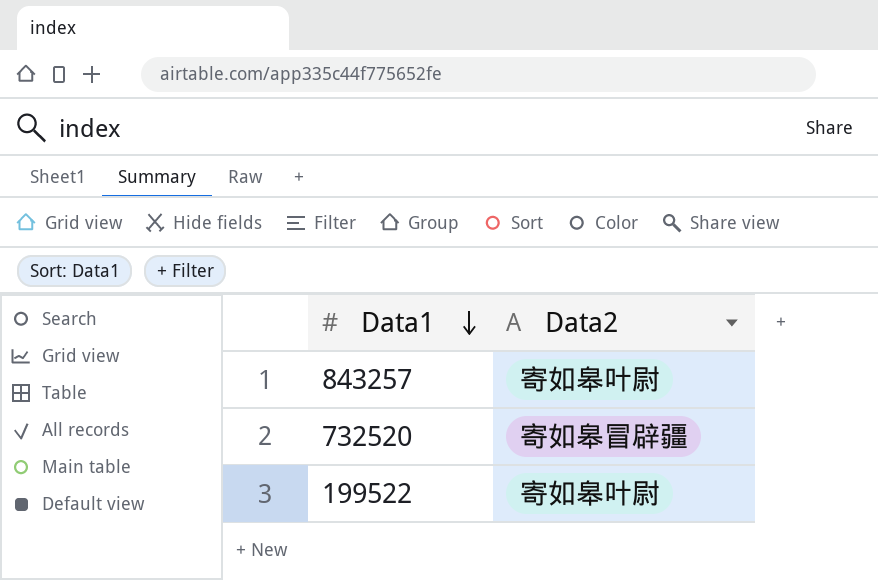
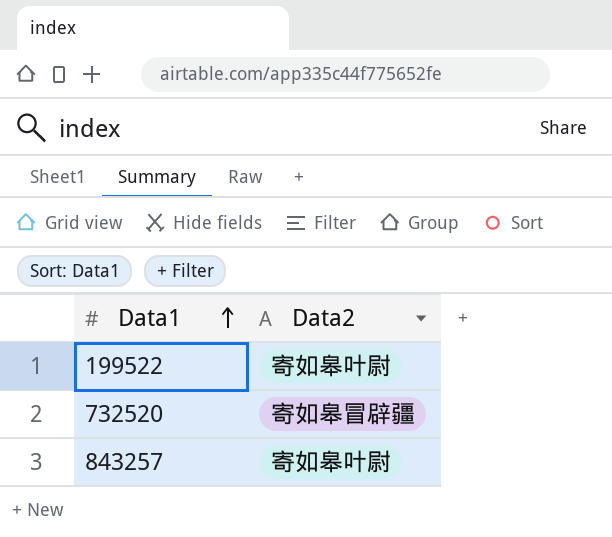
row order: Data1 descending -> Data1 ascending

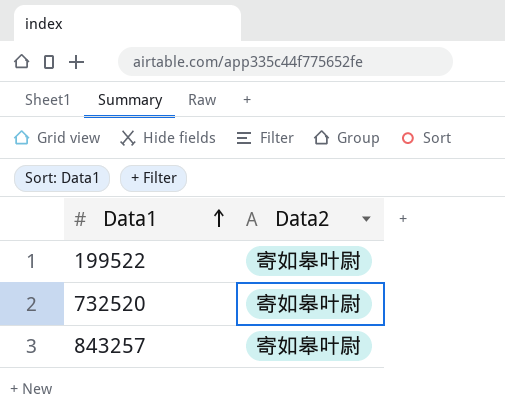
732520 | Data2: 寄如皋冒辟疆 -> 寄如皋叶尉

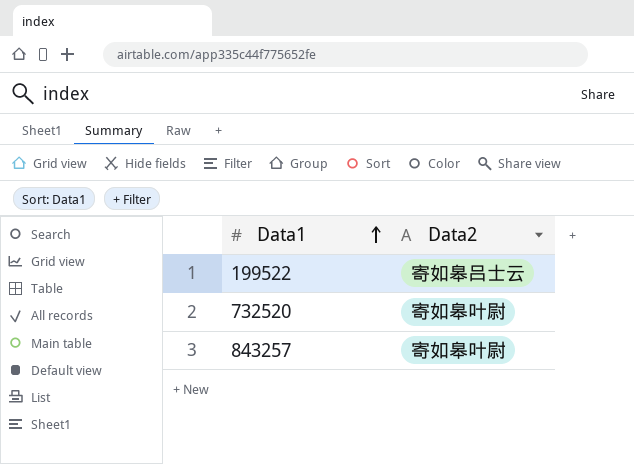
199522 | Data2: 寄如皋叶尉 -> 寄如皋吕士云

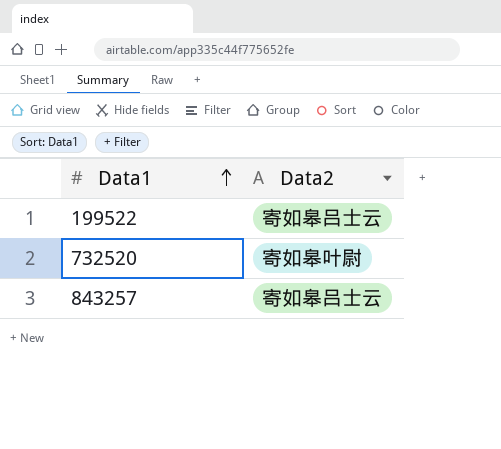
843257 | Data2: 寄如皋叶尉 -> 寄如皋吕士云

